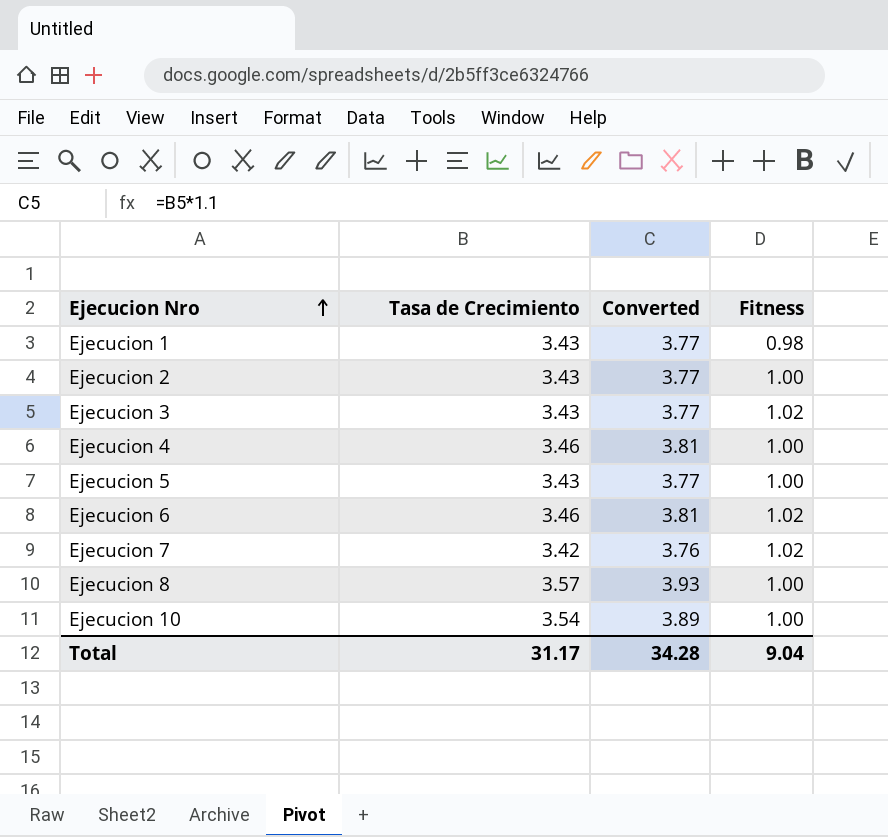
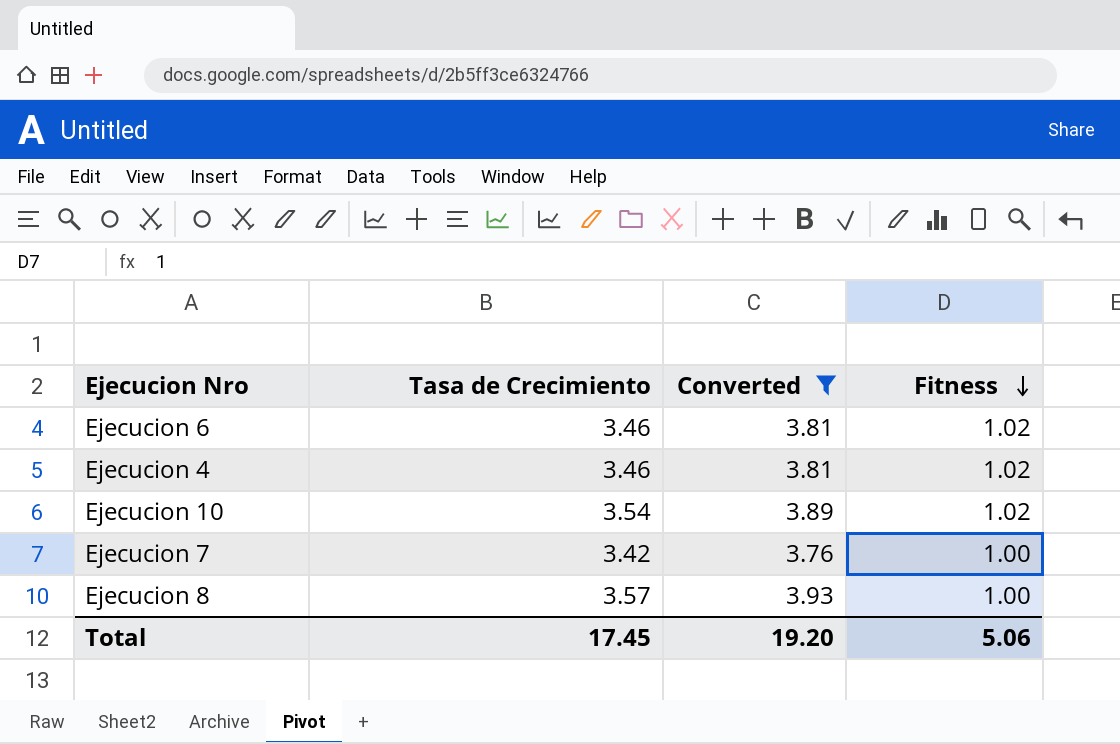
filter: none -> Converted != 3.77
row order: Ejecucion Nro ascending -> Fitness descending
Ejecucion 4 | Fitness: 1.00 -> 1.02
Ejecucion 10 | Fitness: 1.00 -> 1.02
Ejecucion 7 | Fitness: 1.02 -> 1.00
Total | Tasa de Crecimiento: 31.17 -> 17.45
Total | Converted: 34.28 -> 19.20
Total | Fitness: 9.04 -> 5.06

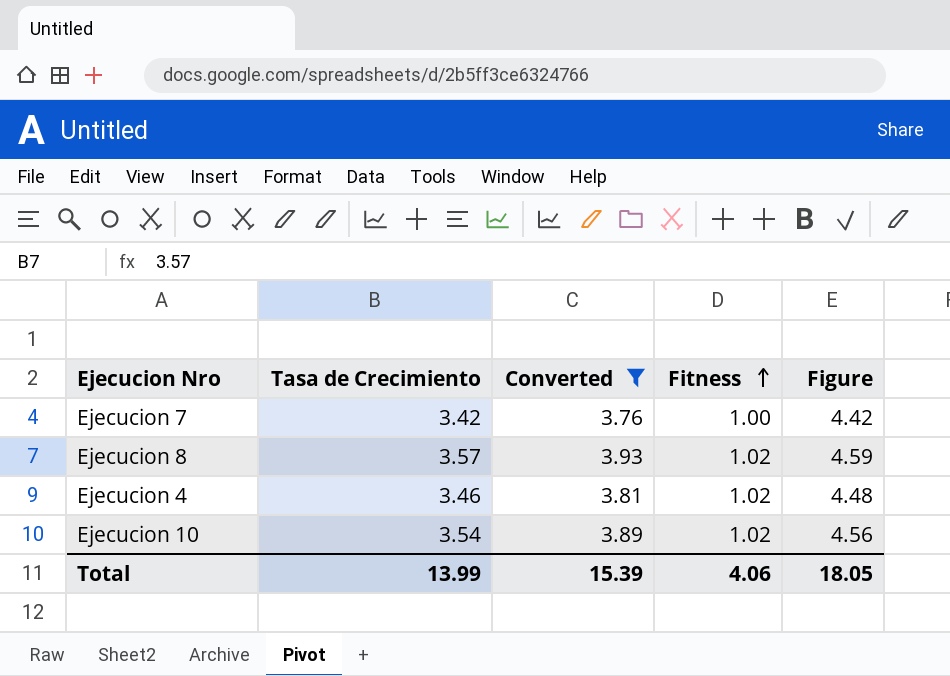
row order: Fitness descending -> Fitness ascending
column Figure | formula: none -> [Tasa de Crecimiento] + [Fitness]
row Ejecucion 6: 3.46 | 3.81 | 1.02 -> none
Ejecucion 8 | Fitness: 1.00 -> 1.02
Total | Tasa de Crecimiento: 17.45 -> 13.99
Total | Converted: 19.20 -> 15.39
Total | Fitness: 5.06 -> 4.06

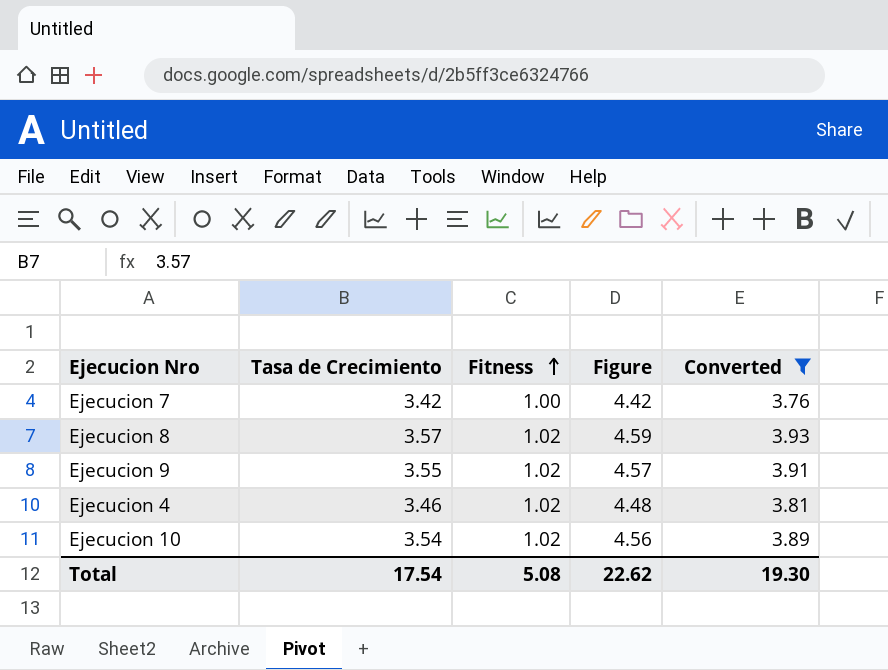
column Converted | position: 3 -> 5
row Ejecucion 9: none -> 3.55 | 1.02 | 4.57 | 3.91
Total | Tasa de Crecimiento: 13.99 -> 17.54
Total | Fitness: 4.06 -> 5.08
Total | Figure: 18.05 -> 22.62
Total | Converted: 15.39 -> 19.30

